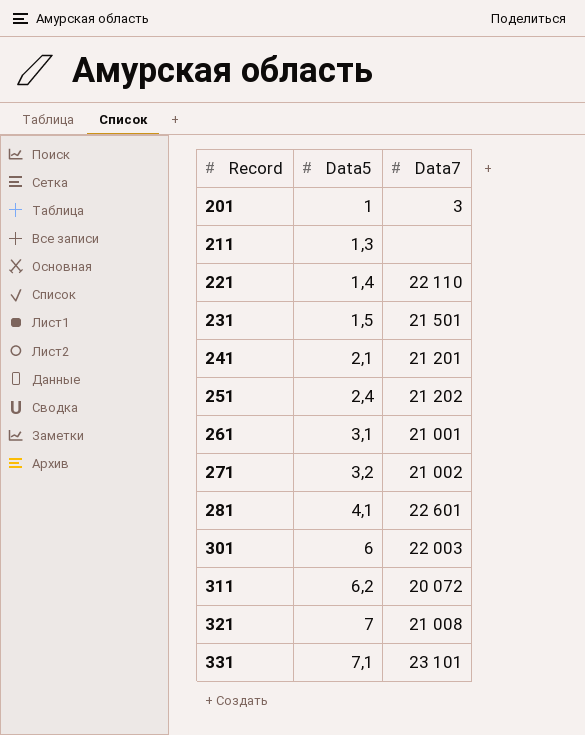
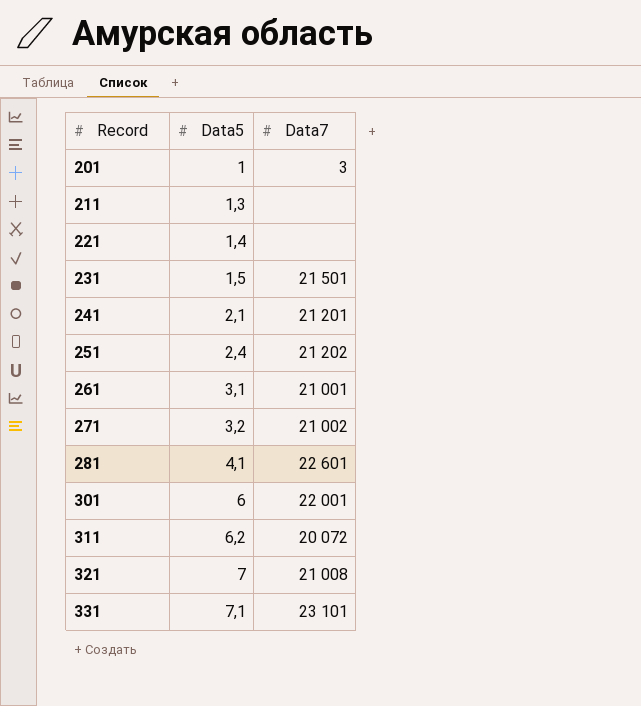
221 | Data7: 22 110 -> none
301 | Data7: 22 003 -> 22 001

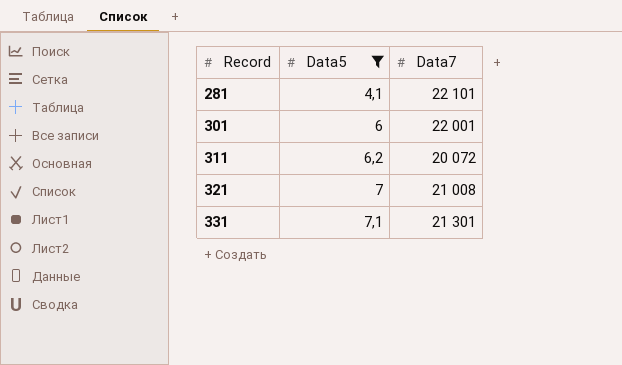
filter: none -> Data5 >= 4,1
281 | Data7: 22 601 -> 22 101
331 | Data7: 23 101 -> 21 301

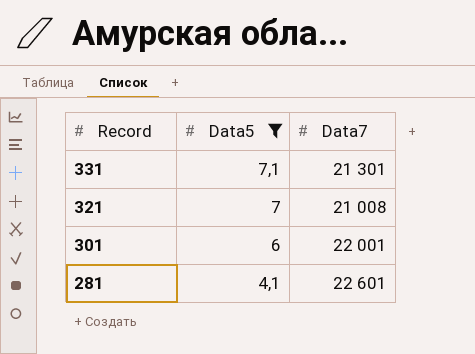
row order: Record ascending -> Record descending
row 311: 6,2 | 20 072 -> none
281 | Data7: 22 101 -> 22 601

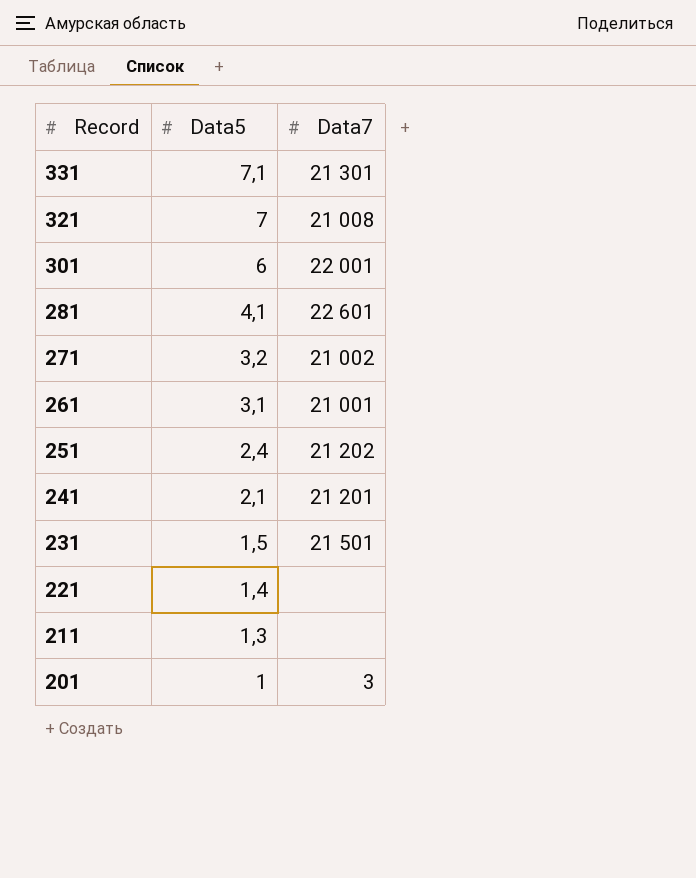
filter: Data5 >= 4,1 -> none

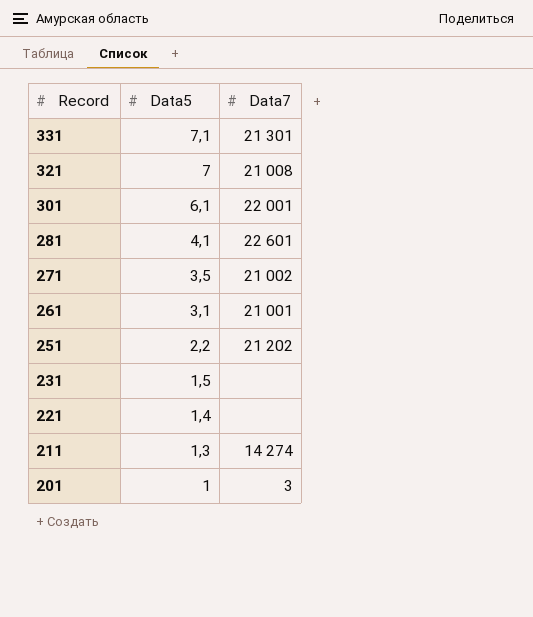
row 241: 2,1 | 21 201 -> none
301 | Data5: 6 -> 6,1
271 | Data5: 3,2 -> 3,5
251 | Data5: 2,4 -> 2,2
231 | Data7: 21 501 -> none
211 | Data7: none -> 14 274

